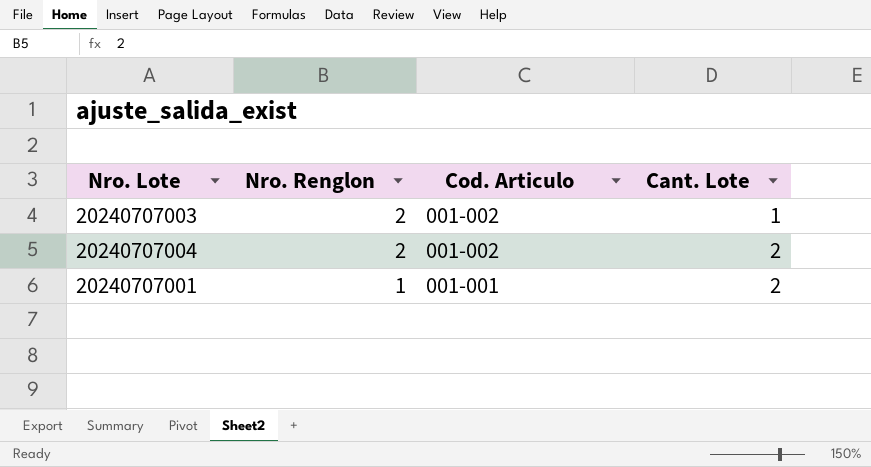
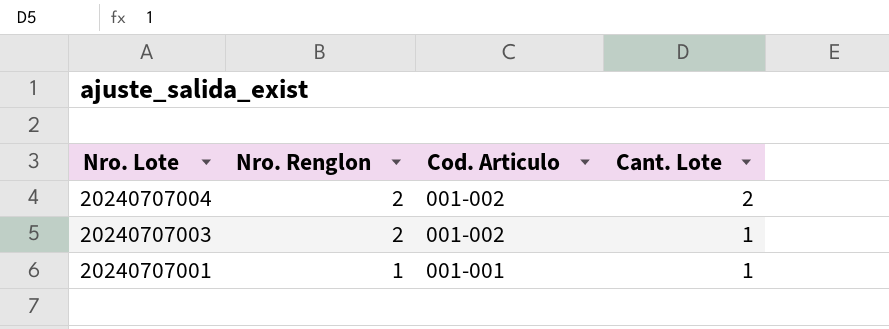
row order: Nro. Renglon descending -> Nro. Lote descending
20240707001 | Cant. Lote: 2 -> 1

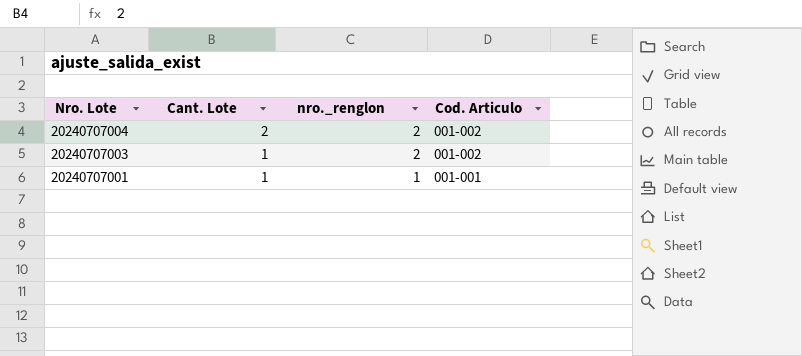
column Cant. Lote | position: 4 -> 2
column name: Nro. Renglon -> nro._renglon

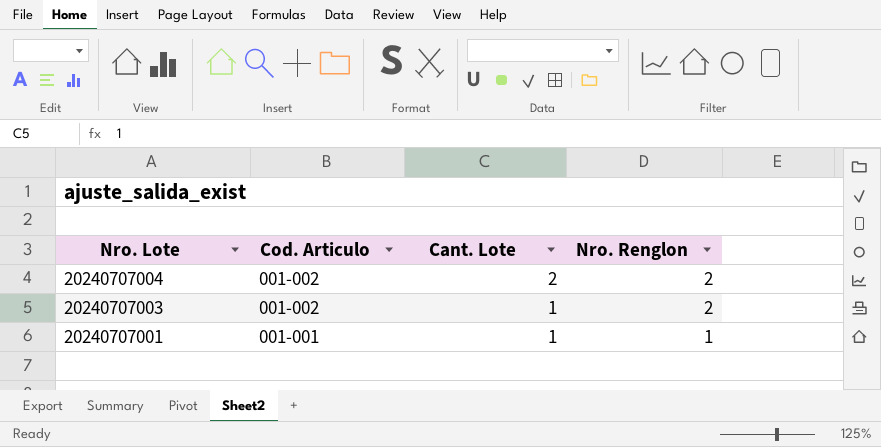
column Cod. Articulo | position: 4 -> 2
column name: nro._renglon -> Nro. Renglon

